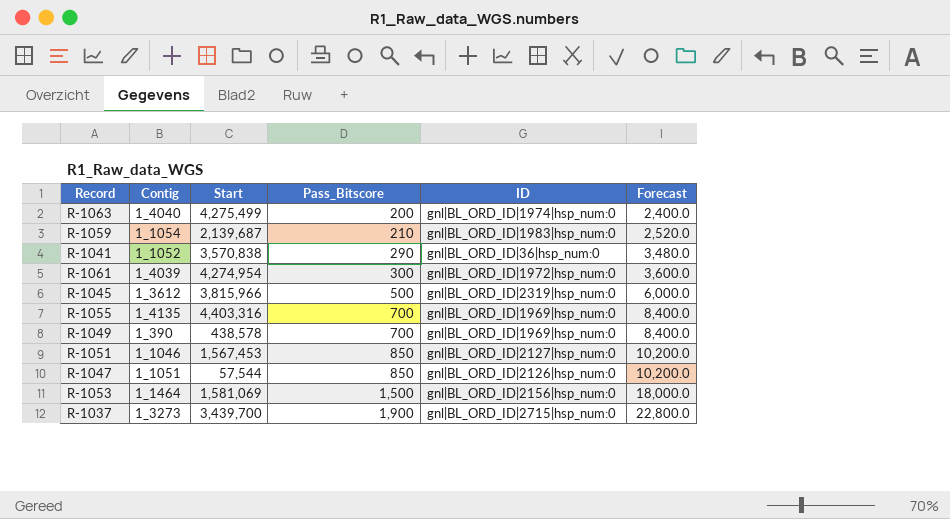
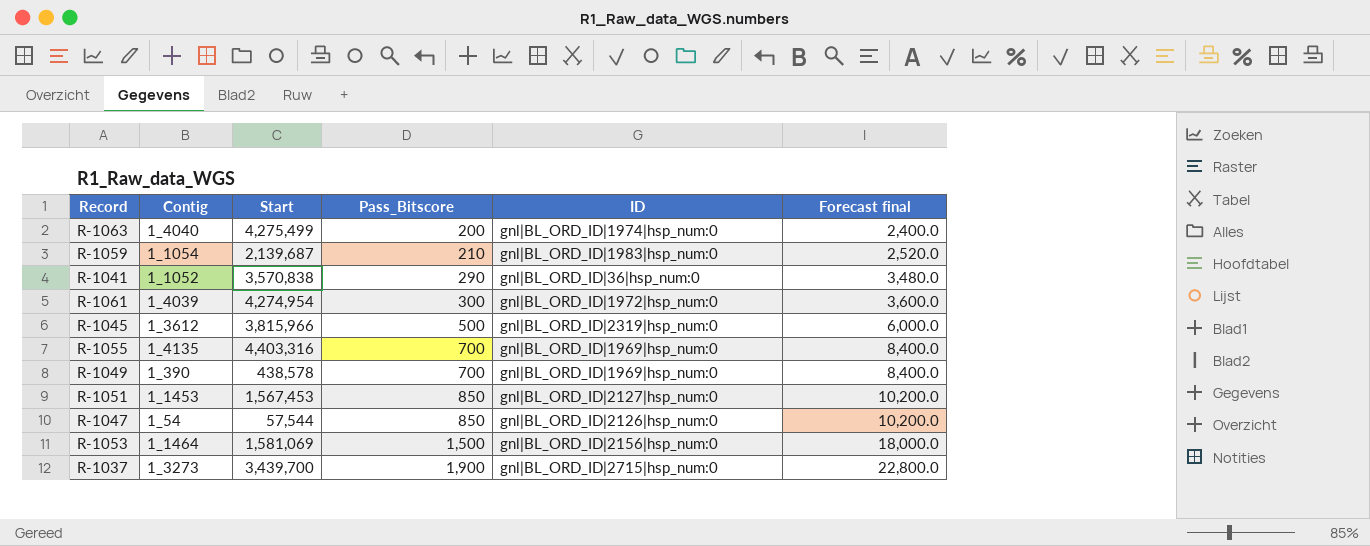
column name: Forecast -> Forecast final
R-1051 | Contig: 1_1046 -> 1_1453
R-1047 | Contig: 1_1051 -> 1_54

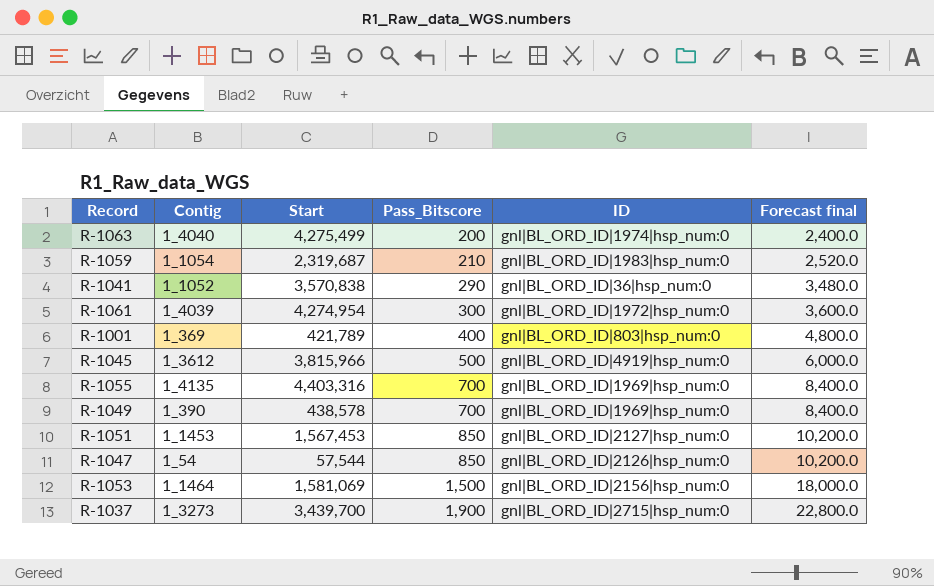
R-1059 | Start: 2,139,687 -> 2,319,687
row R-1001: none -> 1_369 | 421,789 | 400 | gnl|BL_ORD_ID|803|hsp_num:0 | 4,800.0
R-1045 | ID: gnl|BL_ORD_ID|2319|hsp_num:0 -> gnl|BL_ORD_ID|4919|hsp_num:0

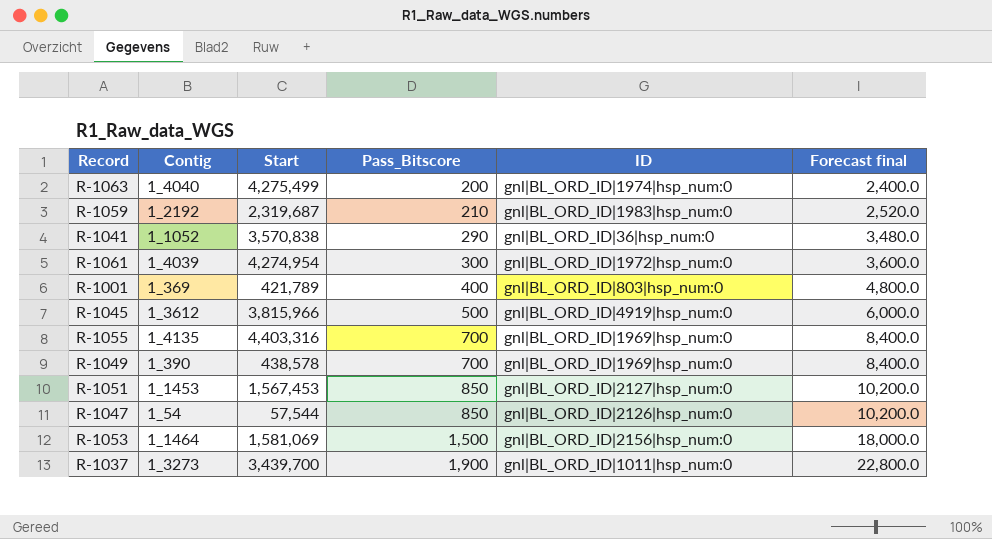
R-1059 | Contig: 1_1054 -> 1_2192
R-1037 | ID: gnl|BL_ORD_ID|2715|hsp_num:0 -> gnl|BL_ORD_ID|1011|hsp_num:0

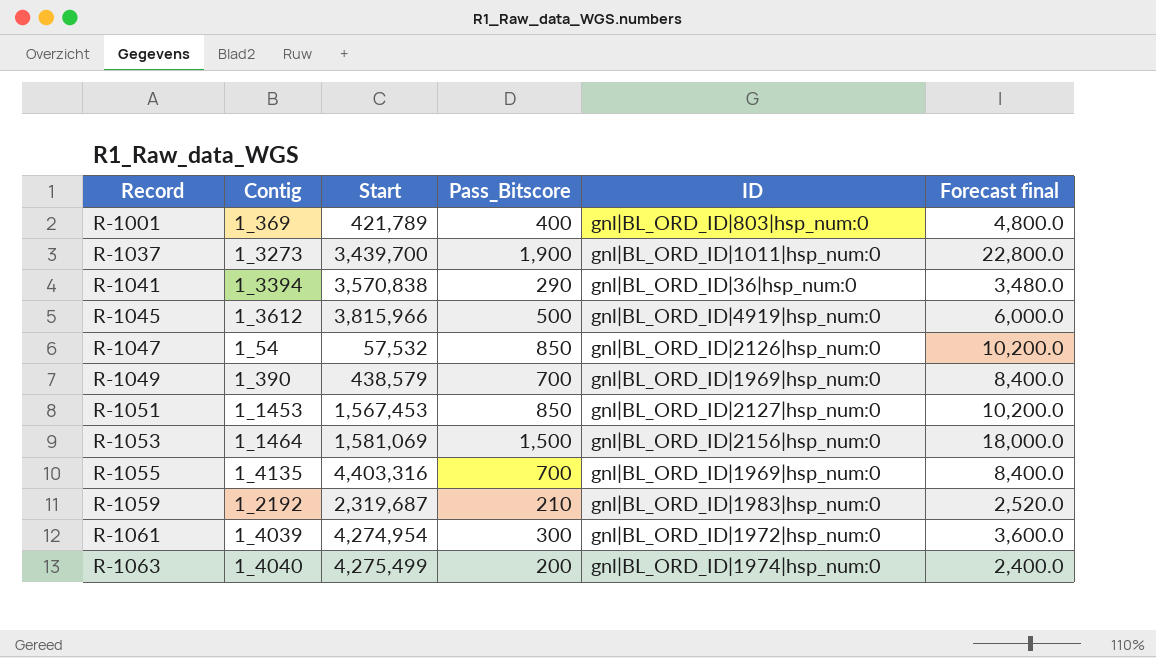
row order: Pass_Bitscore ascending -> Record ascending
R-1041 | Contig: 1_1052 -> 1_3394
R-1047 | Start: 57,544 -> 57,532
R-1049 | Start: 438,578 -> 438,579

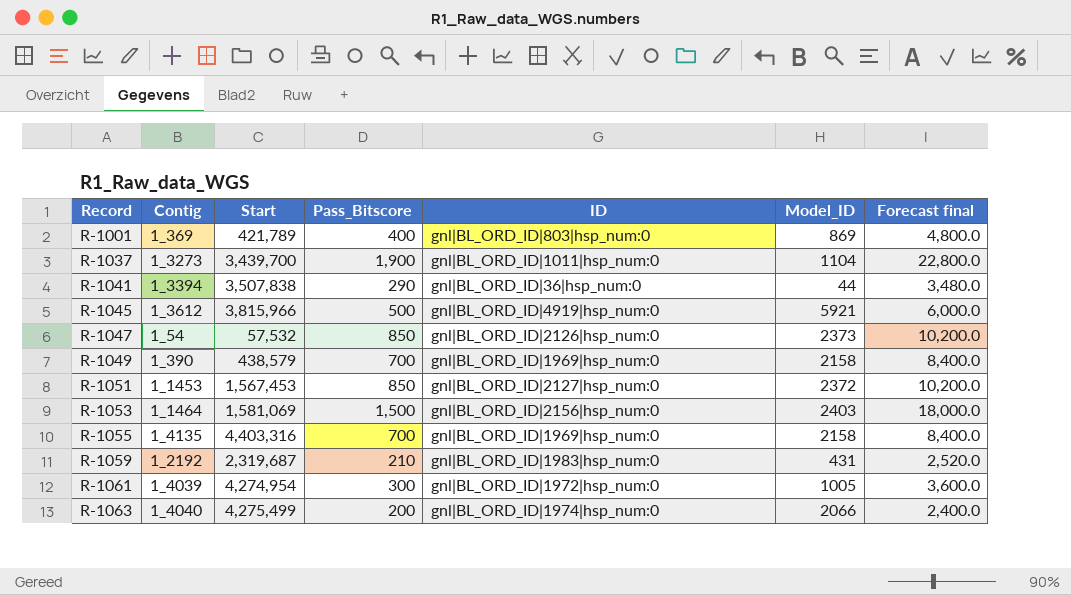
column Model_ID | position: none -> 6
R-1041 | Start: 3,570,838 -> 3,507,838

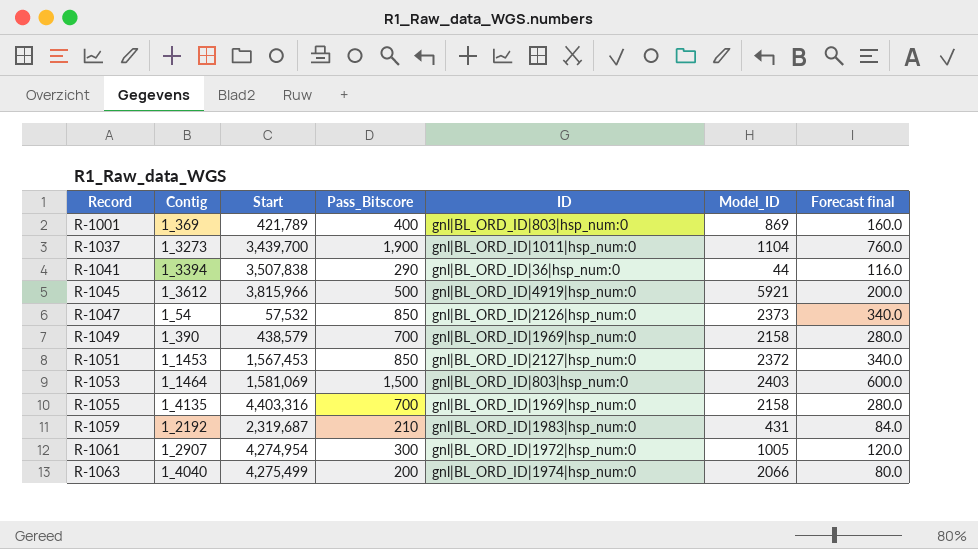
column Forecast final | formula: [Pass_Bitscore] * 12 -> [Pass_Bitscore] * 0.4
R-1053 | ID: gnl|BL_ORD_ID|2156|hsp_num:0 -> gnl|BL_ORD_ID|803|hsp_num:0
R-1061 | Contig: 1_4039 -> 1_2907

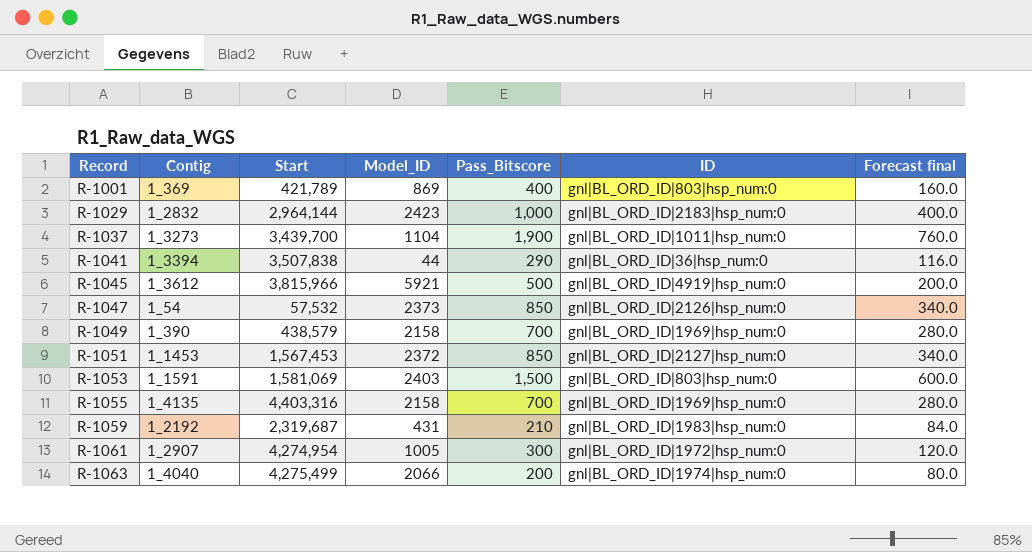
column Model_ID | position: 6 -> 4
row R-1029: none -> 1_2832 | 2,964,144 | 2423 | 1,000 | gnl|BL_ORD_ID|2183|hsp_num:0 | 400.0
R-1053 | Contig: 1_1464 -> 1_1591

